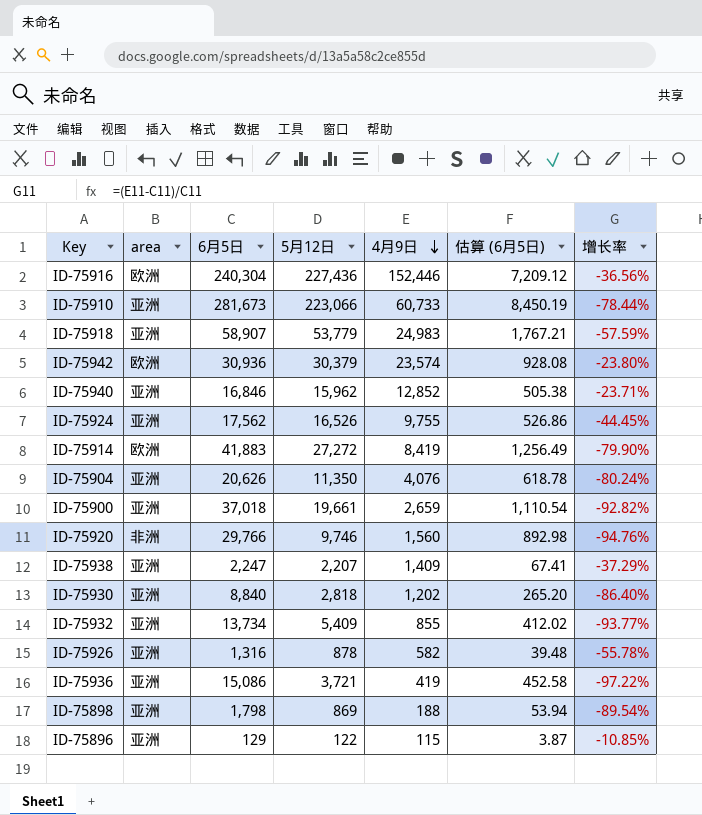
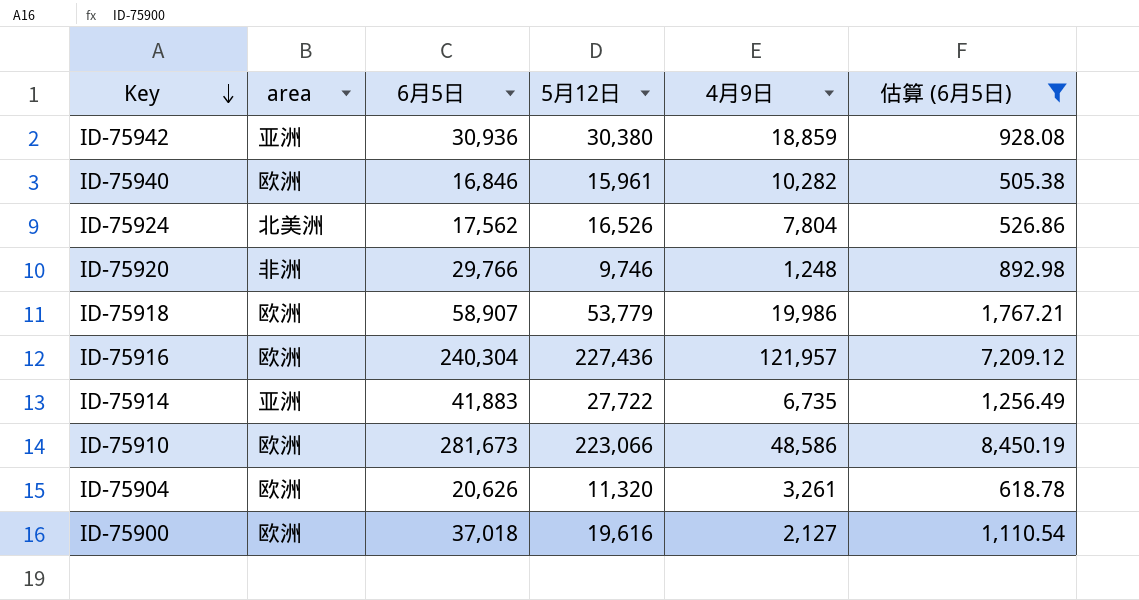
filter: none -> 估算 (6月5日) >= 505.38
row order: 4月9日 descending -> Key descending
column 增长率 | formula: ([4月9日] - [6月5日]) / [6月5日] -> none
ID-75942 | area: 欧洲 -> 亚洲
ID-75942 | 5月12日: 30,379 -> 30,380
ID-75942 | 4月9日: 23,574 -> 18,859
ID-75940 | area: 亚洲 -> 欧洲
ID-75940 | 5月12日: 15,962 -> 15,961
ID-75940 | 4月9日: 12,852 -> 10,282
ID-75924 | area: 亚洲 -> 北美洲
ID-75924 | 4月9日: 9,755 -> 7,804
ID-75920 | 4月9日: 1,560 -> 1,248
ID-75918 | area: 亚洲 -> 欧洲
ID-75918 | 4月9日: 24,983 -> 19,986
ID-75916 | 4月9日: 152,446 -> 121,957
ID-75914 | area: 欧洲 -> 亚洲
ID-75914 | 5月12日: 27,272 -> 27,722
ID-75914 | 4月9日: 8,419 -> 6,735
ID-75910 | area: 亚洲 -> 欧洲
ID-75910 | 4月9日: 60,733 -> 48,586
ID-75904 | area: 亚洲 -> 欧洲
ID-75904 | 5月12日: 11,350 -> 11,320
ID-75904 | 4月9日: 4,076 -> 3,261
ID-75900 | area: 亚洲 -> 欧洲
ID-75900 | 5月12日: 19,661 -> 19,616
ID-75900 | 4月9日: 2,659 -> 2,127

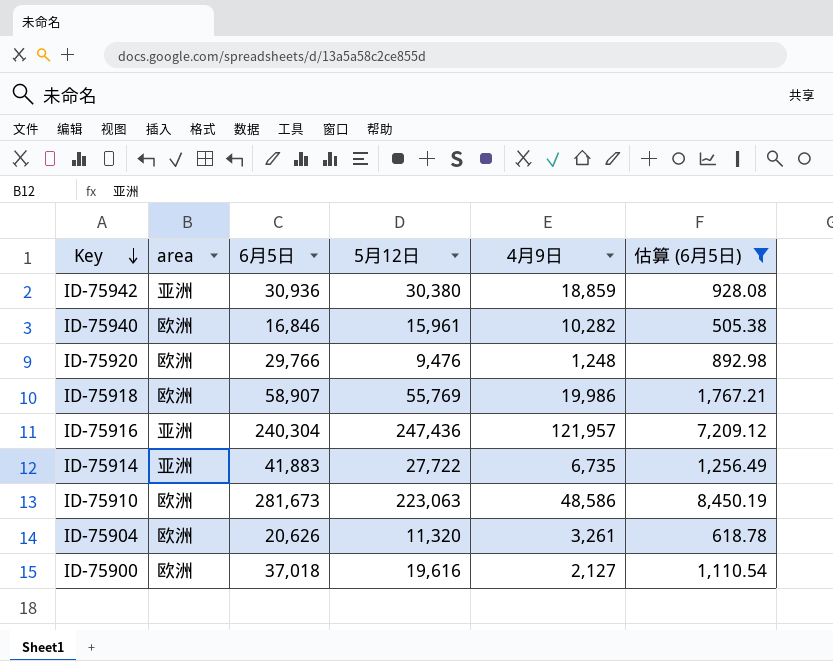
row ID-75924: 北美洲 | 17,562 | 16,526 | 7,804 | 526.86 -> none
ID-75920 | area: 非洲 -> 欧洲
ID-75920 | 5月12日: 9,746 -> 9,476
ID-75918 | 5月12日: 53,779 -> 55,769
ID-75916 | area: 欧洲 -> 亚洲
ID-75916 | 5月12日: 227,436 -> 247,436
ID-75910 | 5月12日: 223,066 -> 223,063

